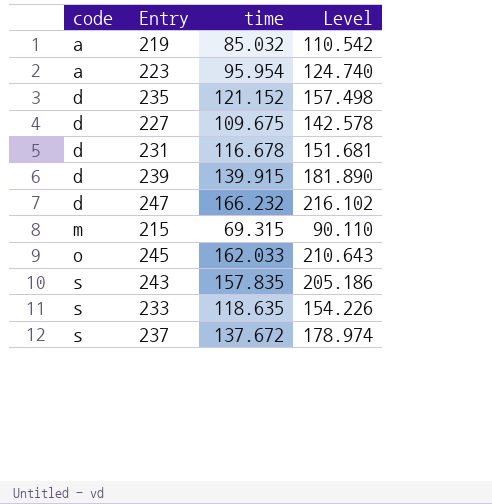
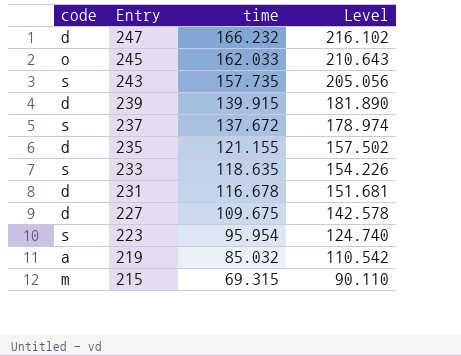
row order: code ascending -> Entry descending
243 | time: 157.835 -> 157.735
243 | Level: 205.186 -> 205.056
235 | time: 121.152 -> 121.155
235 | Level: 157.498 -> 157.502
223 | code: a -> s

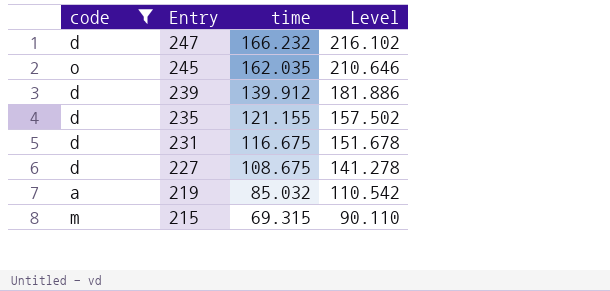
filter: none -> code != s
245 | time: 162.033 -> 162.035
245 | Level: 210.643 -> 210.646
239 | time: 139.915 -> 139.912
239 | Level: 181.890 -> 181.886
231 | time: 116.678 -> 116.675
231 | Level: 151.681 -> 151.678
227 | time: 109.675 -> 108.675
227 | Level: 142.578 -> 141.278

